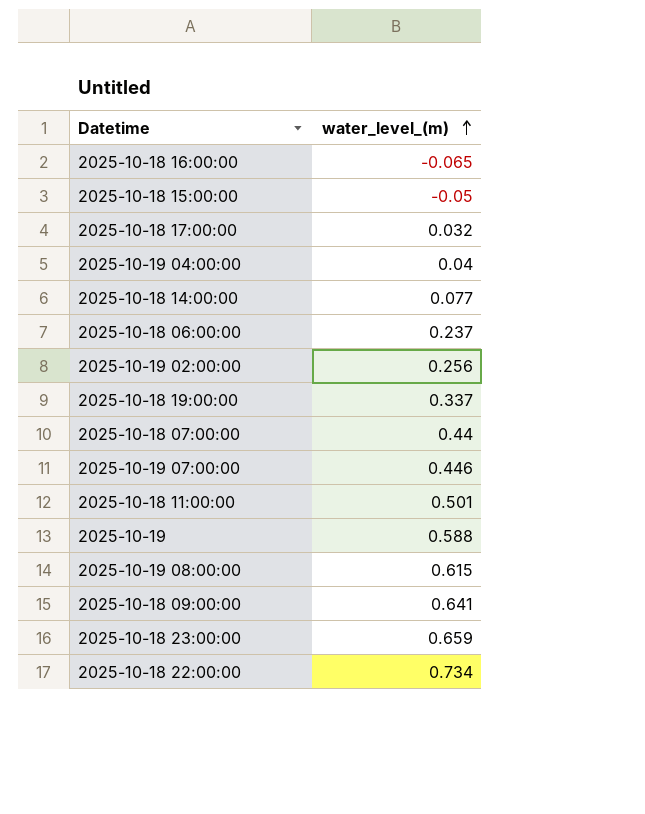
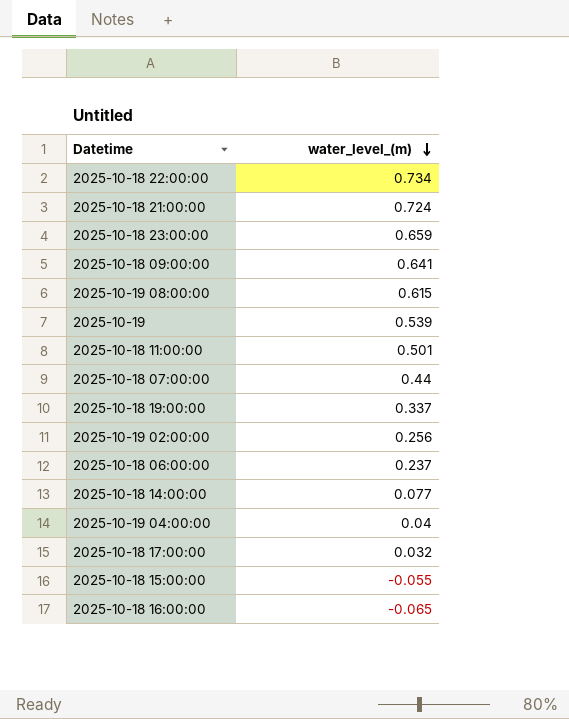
row order: water_level_(m) ascending -> water_level_(m) descending
row 2025-10-19 07:00:00: 0.446 -> none
row 2025-10-18 21:00:00: none -> 0.724
2025-10-19 | water_level_(m): 0.588 -> 0.539
2025-10-18 15:00:00 | water_level_(m): -0.05 -> -0.055

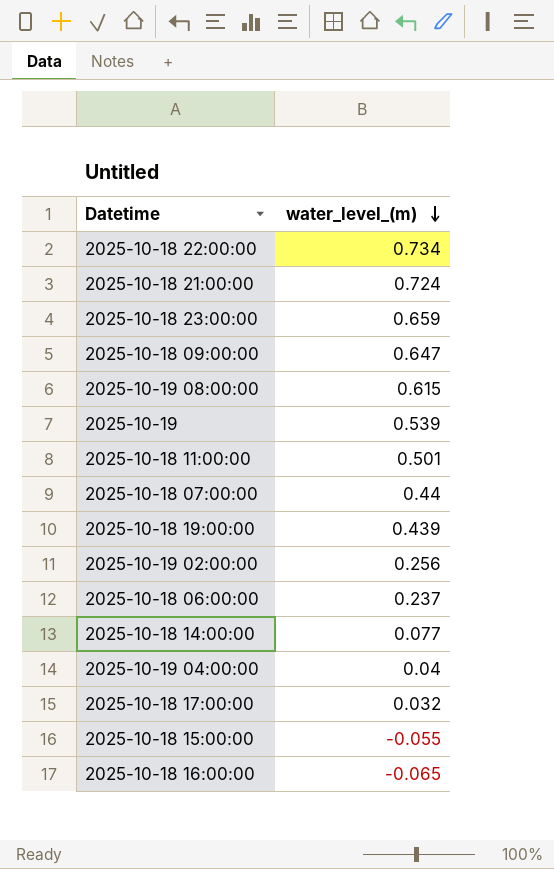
2025-10-18 09:00:00 | water_level_(m): 0.641 -> 0.647
2025-10-18 19:00:00 | water_level_(m): 0.337 -> 0.439

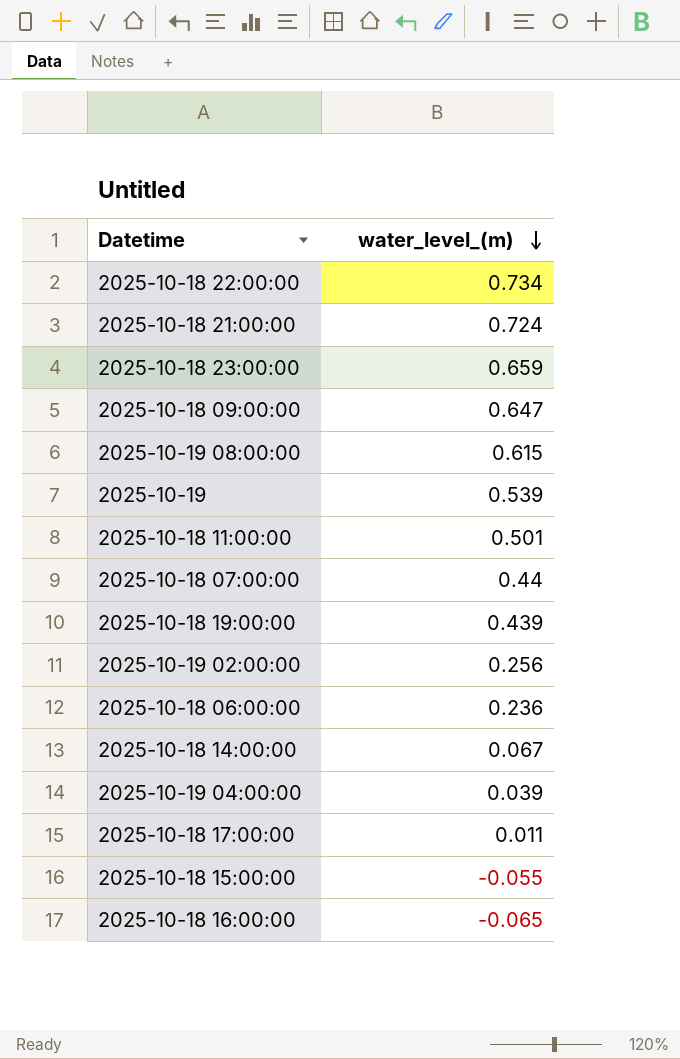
2025-10-18 06:00:00 | water_level_(m): 0.237 -> 0.236
2025-10-18 14:00:00 | water_level_(m): 0.077 -> 0.067
2025-10-19 04:00:00 | water_level_(m): 0.04 -> 0.039
2025-10-18 17:00:00 | water_level_(m): 0.032 -> 0.011

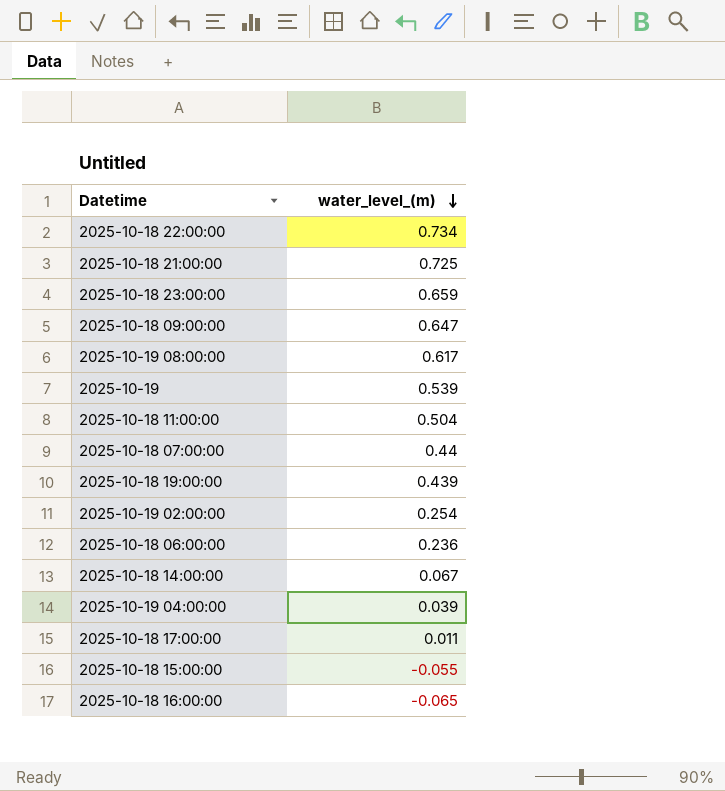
2025-10-18 21:00:00 | water_level_(m): 0.724 -> 0.725
2025-10-19 08:00:00 | water_level_(m): 0.615 -> 0.617
2025-10-18 11:00:00 | water_level_(m): 0.501 -> 0.504
2025-10-19 02:00:00 | water_level_(m): 0.256 -> 0.254

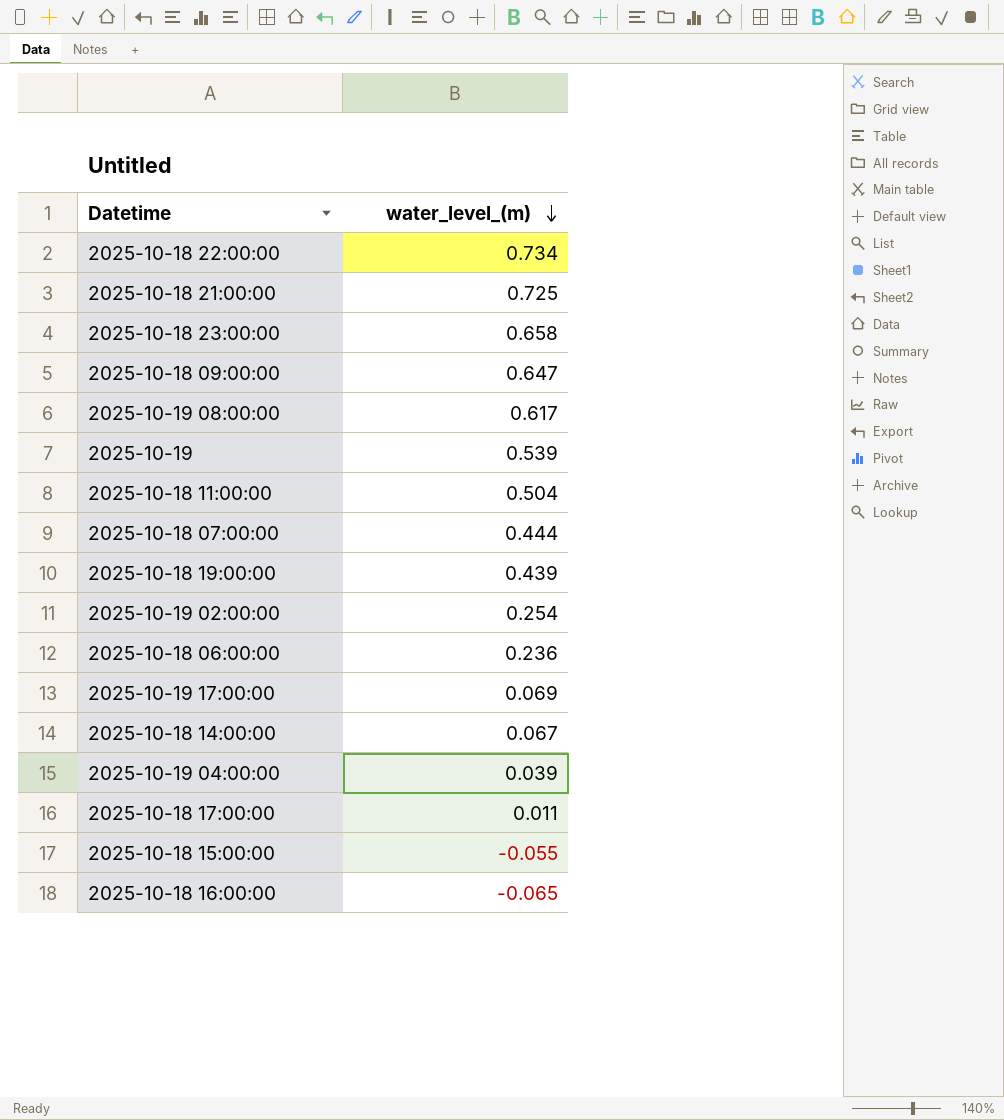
2025-10-18 23:00:00 | water_level_(m): 0.659 -> 0.658
2025-10-18 07:00:00 | water_level_(m): 0.44 -> 0.444
row 2025-10-19 17:00:00: none -> 0.069

